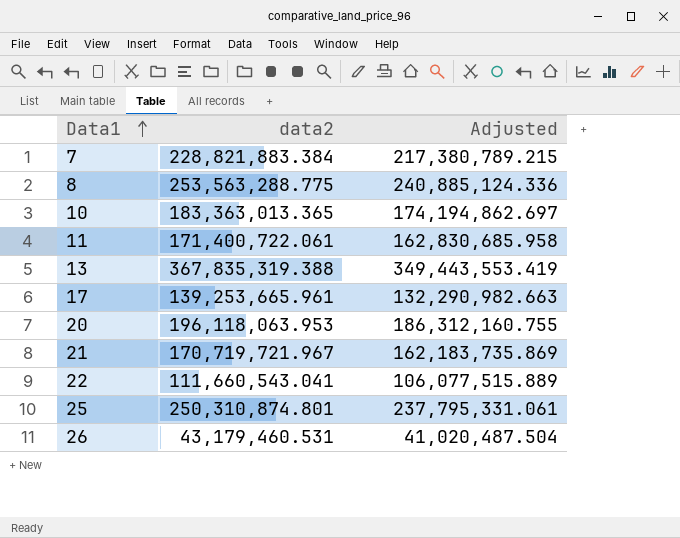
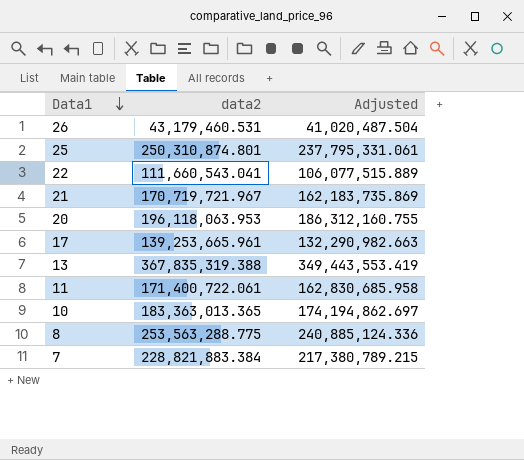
row order: Data1 ascending -> Data1 descending

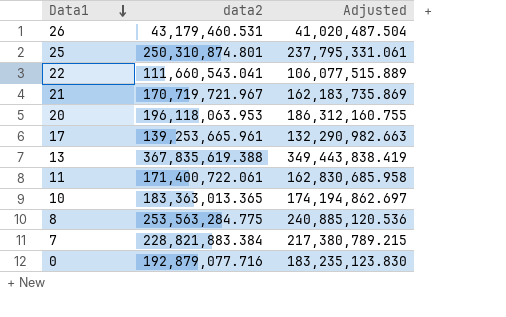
13 | data2: 367,835,319.388 -> 367,835,619.388
13 | Adjusted: 349,443,553.419 -> 349,443,838.419
8 | data2: 253,563,288.775 -> 253,563,284.775
8 | Adjusted: 240,885,124.336 -> 240,885,120.536
row 0: none -> 192,879,077.716 | 183,235,123.830

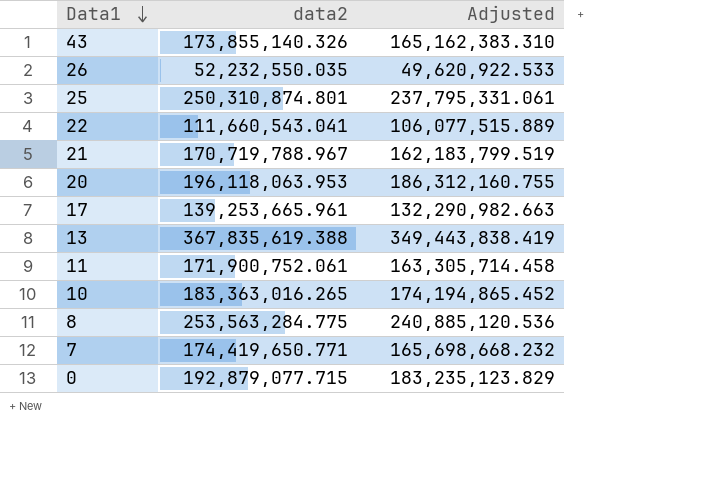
row 43: none -> 173,855,140.326 | 165,162,383.310
26 | data2: 43,179,460.531 -> 52,232,550.035
26 | Adjusted: 41,020,487.504 -> 49,620,922.533
21 | data2: 170,719,721.967 -> 170,719,788.967
21 | Adjusted: 162,183,735.869 -> 162,183,799.519
11 | data2: 171,400,722.061 -> 171,900,752.061
11 | Adjusted: 162,830,685.958 -> 163,305,714.458
10 | data2: 183,363,013.365 -> 183,363,016.265
10 | Adjusted: 174,194,862.697 -> 174,194,865.452
7 | data2: 228,821,883.384 -> 174,419,650.771
7 | Adjusted: 217,380,789.215 -> 165,698,668.232
0 | data2: 192,879,077.716 -> 192,879,077.715
0 | Adjusted: 183,235,123.830 -> 183,235,123.829

